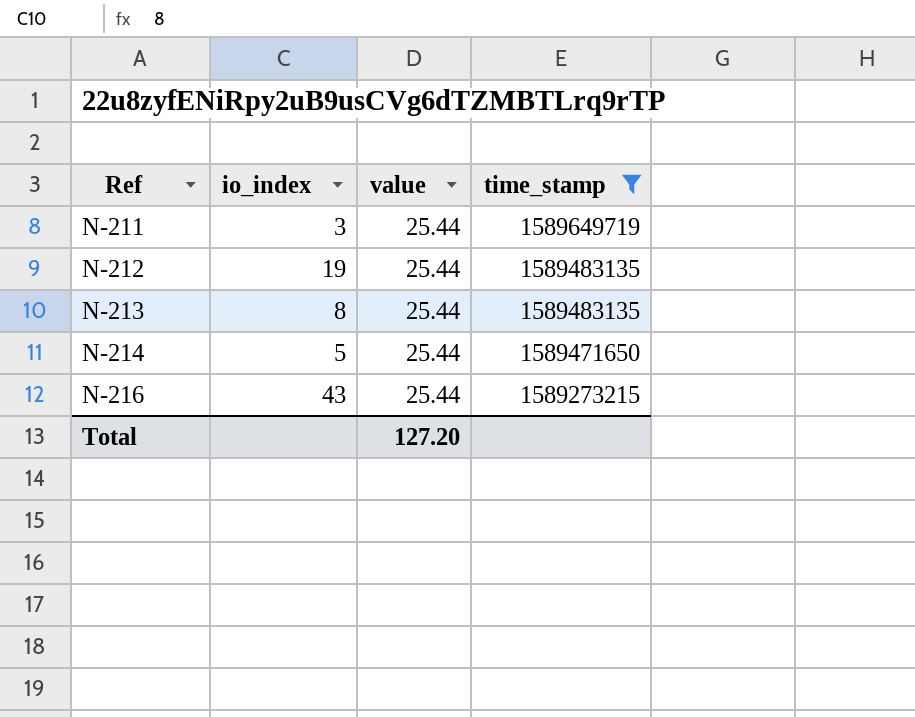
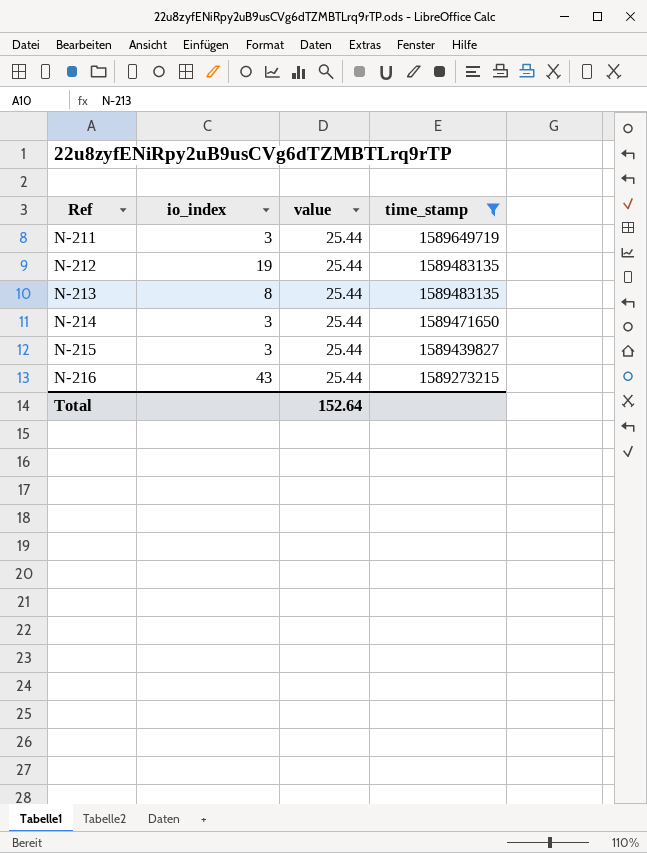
N-214 | io_index: 5 -> 3
row N-215: none -> 3 | 25.44 | 1589439827
Total | value: 127.20 -> 152.64

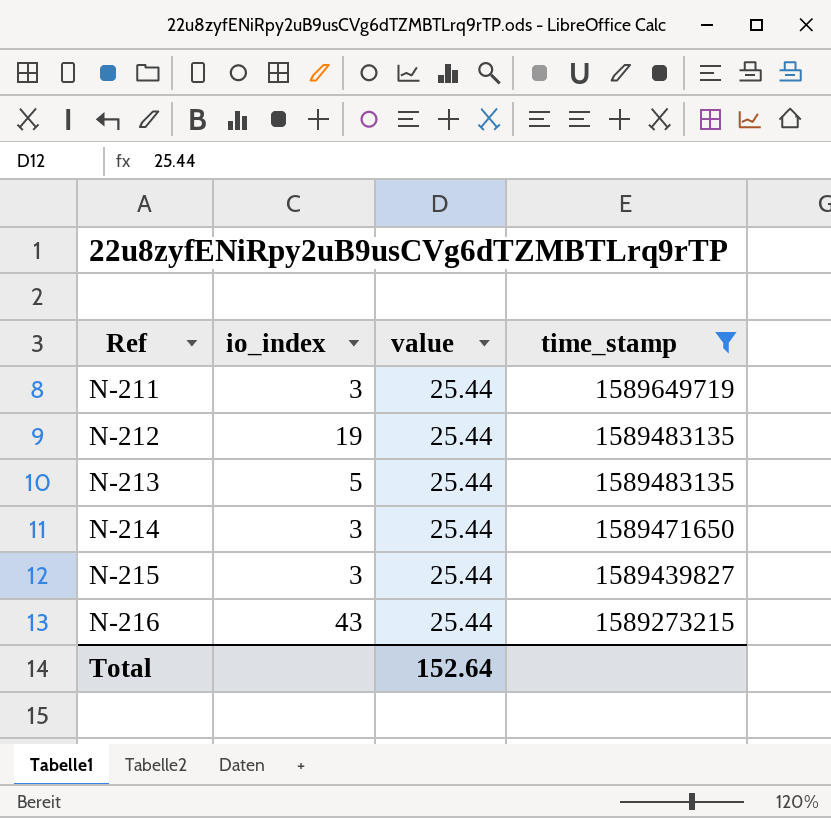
N-213 | io_index: 8 -> 5

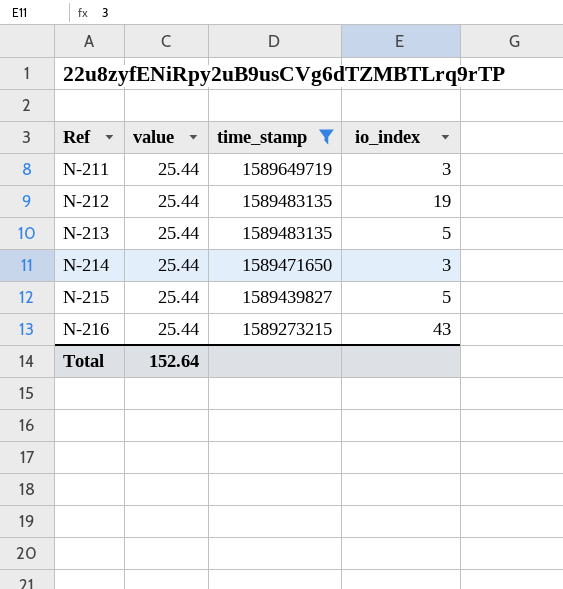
column io_index | position: 2 -> 4
N-215 | io_index: 3 -> 5

